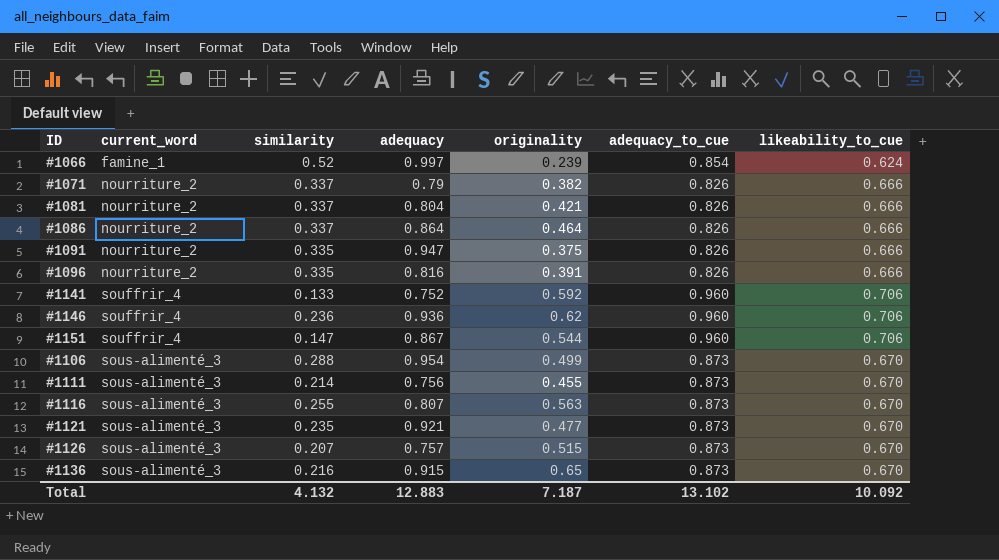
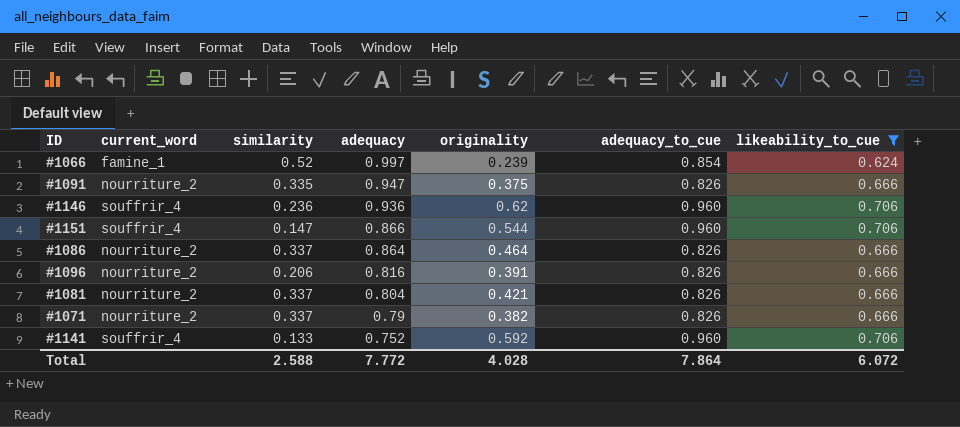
filter: none -> likeability_to_cue != 0.670
row order: current_word ascending -> adequacy descending
#1151 | adequacy: 0.867 -> 0.866
#1096 | similarity: 0.335 -> 0.206
Total | similarity: 4.132 -> 2.588
Total | adequacy: 12.883 -> 7.772
Total | originality: 7.187 -> 4.028
Total | adequacy_to_cue: 13.102 -> 7.864
Total | likeability_to_cue: 10.092 -> 6.072

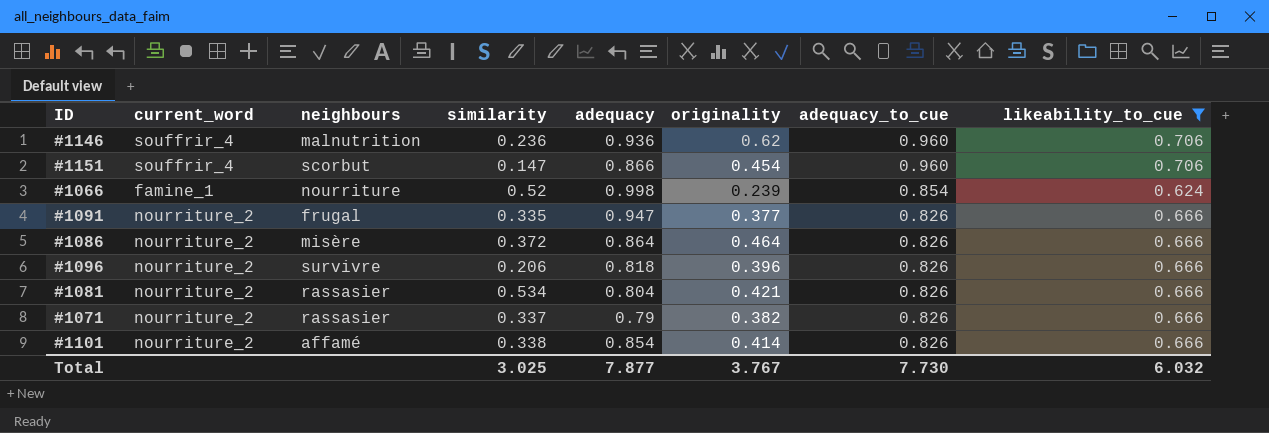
row order: adequacy descending -> adequacy_to_cue descending
column neighbours | position: none -> 3
row #1141: souffrir_4 | 0.133 | 0.752 | 0.592 | 0.960 | 0.706 -> none
#1151 | originality: 0.544 -> 0.454
#1066 | adequacy: 0.997 -> 0.998
#1091 | originality: 0.375 -> 0.377
#1086 | similarity: 0.337 -> 0.372
#1096 | adequacy: 0.816 -> 0.818
#1096 | originality: 0.391 -> 0.396
#1081 | similarity: 0.337 -> 0.534
row #1101: none -> nourriture_2 | affamé | 0.338 | 0.854 | 0.414 | 0.826 | 0.666
Total | similarity: 2.588 -> 3.025
Total | adequacy: 7.772 -> 7.877
Total | originality: 4.028 -> 3.767
Total | adequacy_to_cue: 7.864 -> 7.730
Total | likeability_to_cue: 6.072 -> 6.032

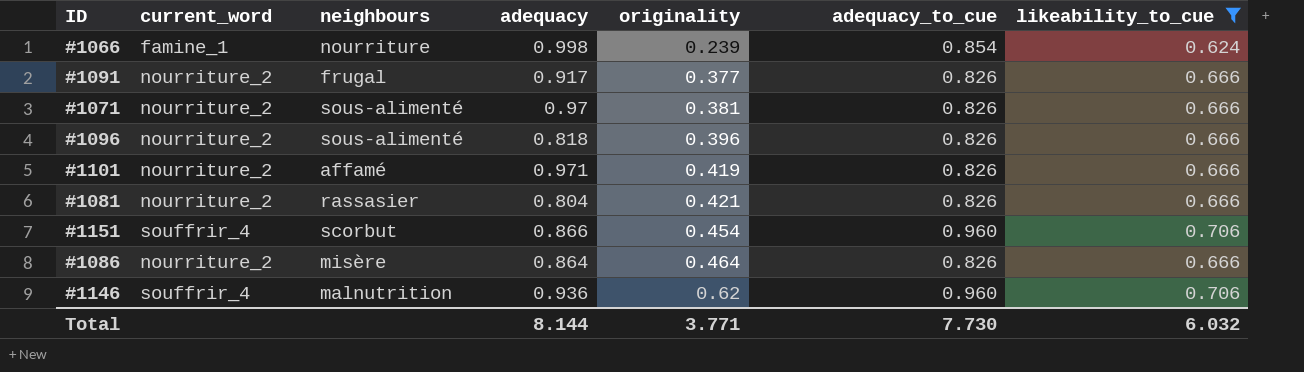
row order: adequacy_to_cue descending -> originality ascending
column similarity | position: 4 -> none
#1091 | adequacy: 0.947 -> 0.917
#1071 | neighbours: rassasier -> sous-alimenté
#1071 | adequacy: 0.79 -> 0.97
#1071 | originality: 0.382 -> 0.381
#1096 | neighbours: survivre -> sous-alimenté
#1101 | adequacy: 0.854 -> 0.971
#1101 | originality: 0.414 -> 0.419
Total | adequacy: 7.877 -> 8.144
Total | originality: 3.767 -> 3.771

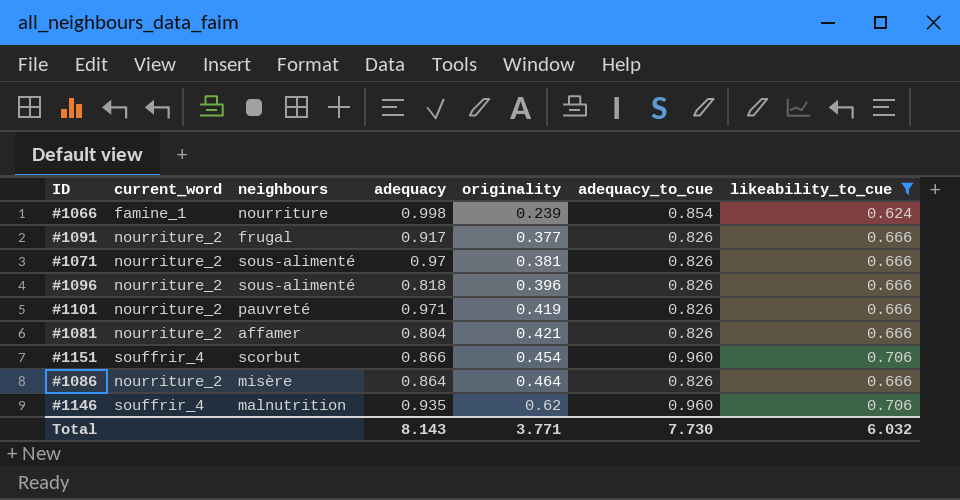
#1101 | neighbours: affamé -> pauvreté
#1081 | neighbours: rassasier -> affamer
#1146 | adequacy: 0.936 -> 0.935
Total | adequacy: 8.144 -> 8.143

